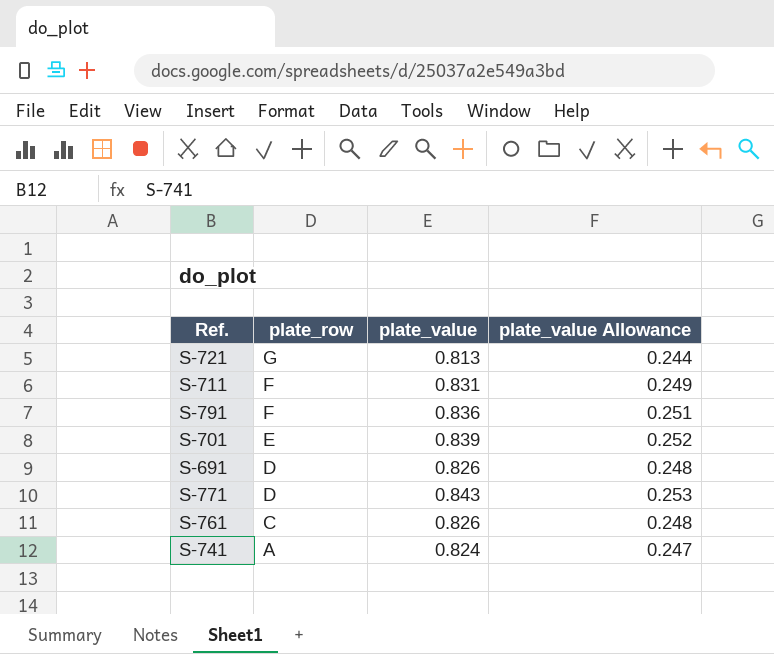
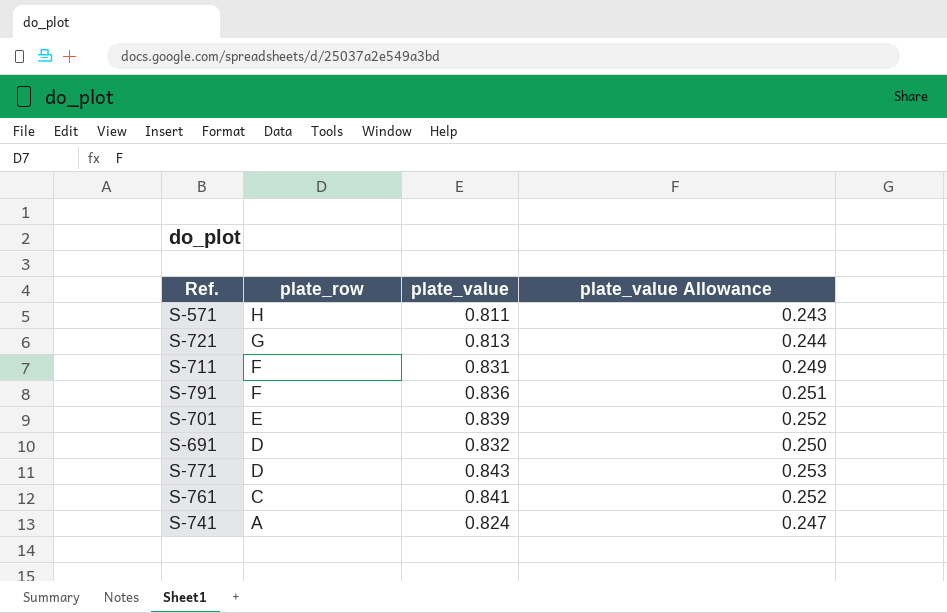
row S-571: none -> H | 0.811 | 0.243
S-691 | plate_value: 0.826 -> 0.832
S-691 | plate_value Allowance: 0.248 -> 0.250
S-761 | plate_value: 0.826 -> 0.841
S-761 | plate_value Allowance: 0.248 -> 0.252

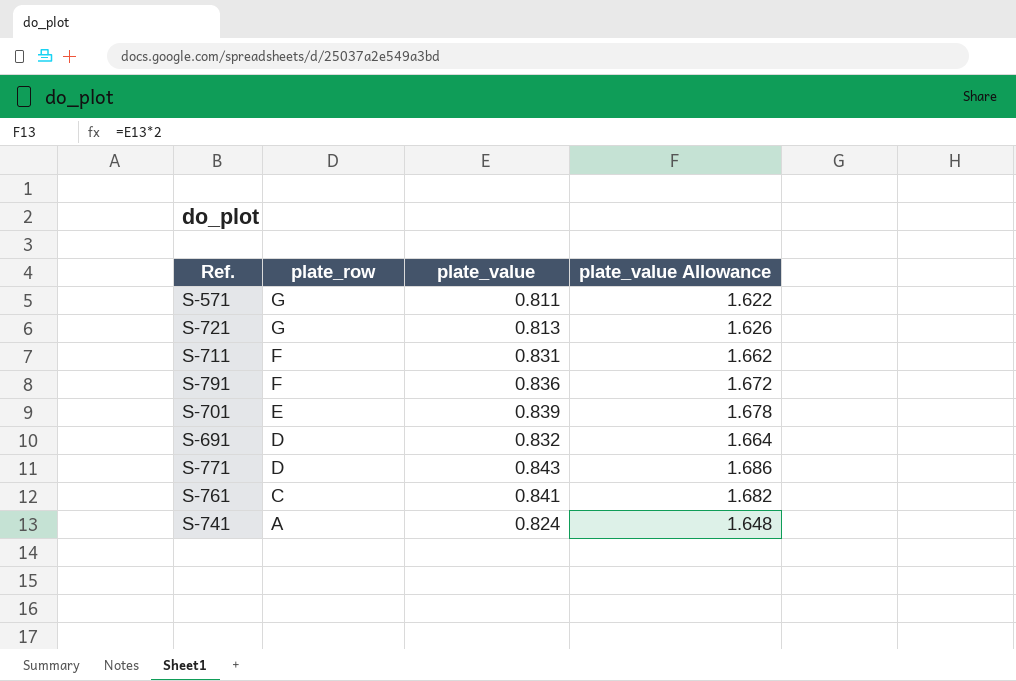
column plate_value Allowance | formula: [plate_value] * 0.3 -> [plate_value] * 2
S-571 | plate_row: H -> G

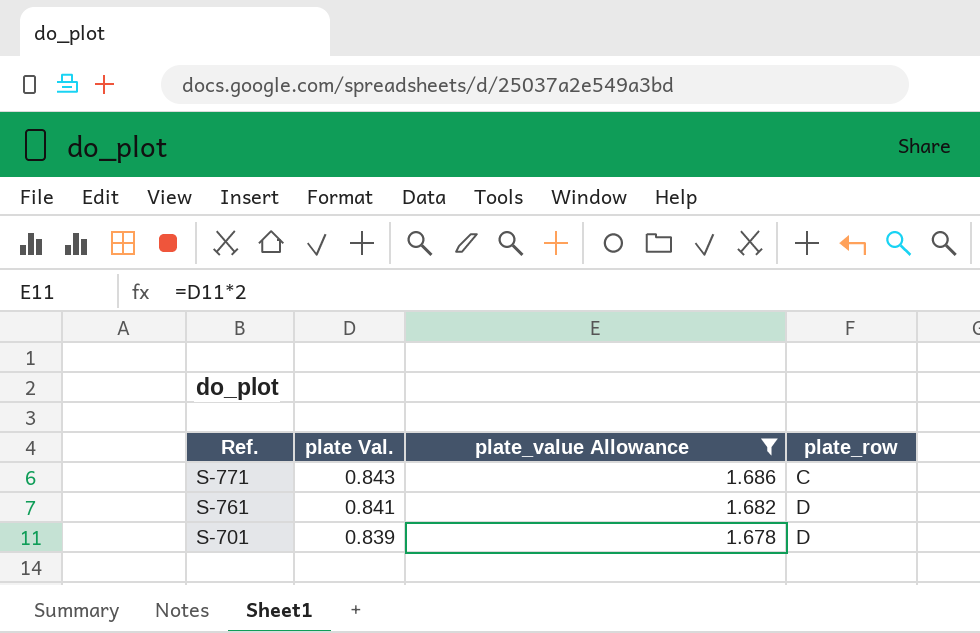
filter: none -> plate_value Allowance >= 1.678
row order: plate_row descending -> Ref. descending
column name: plate_value -> plate Val.
column plate_row | position: 2 -> 4
S-771 | plate_row: D -> C
S-761 | plate_row: C -> D
S-701 | plate_row: E -> D

